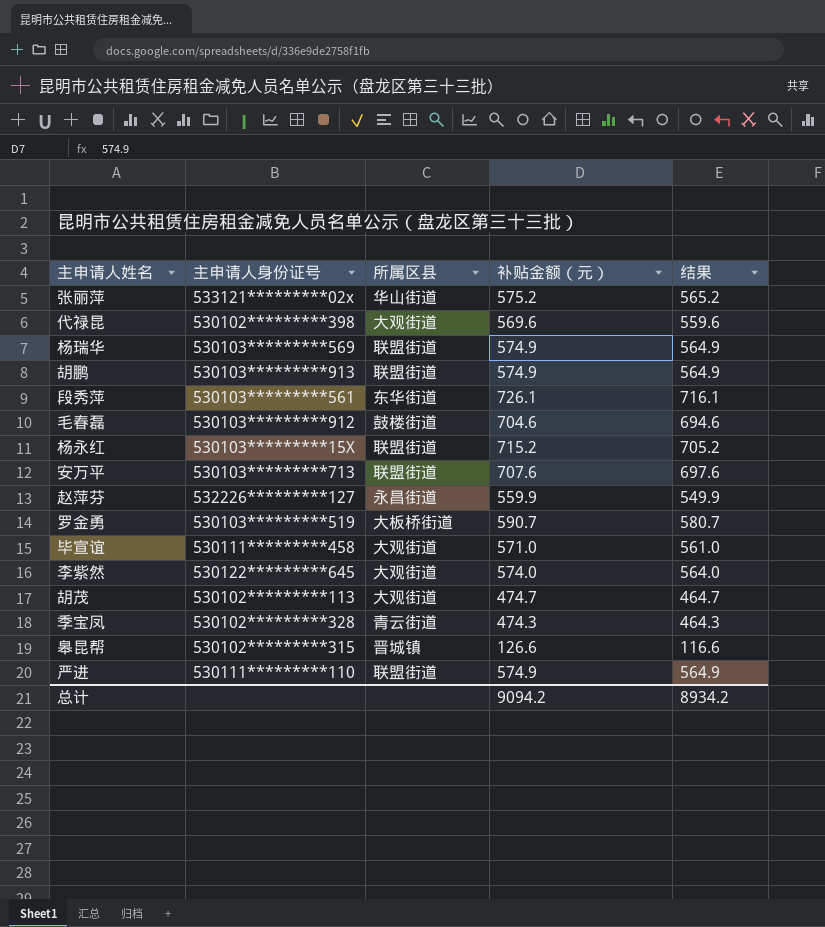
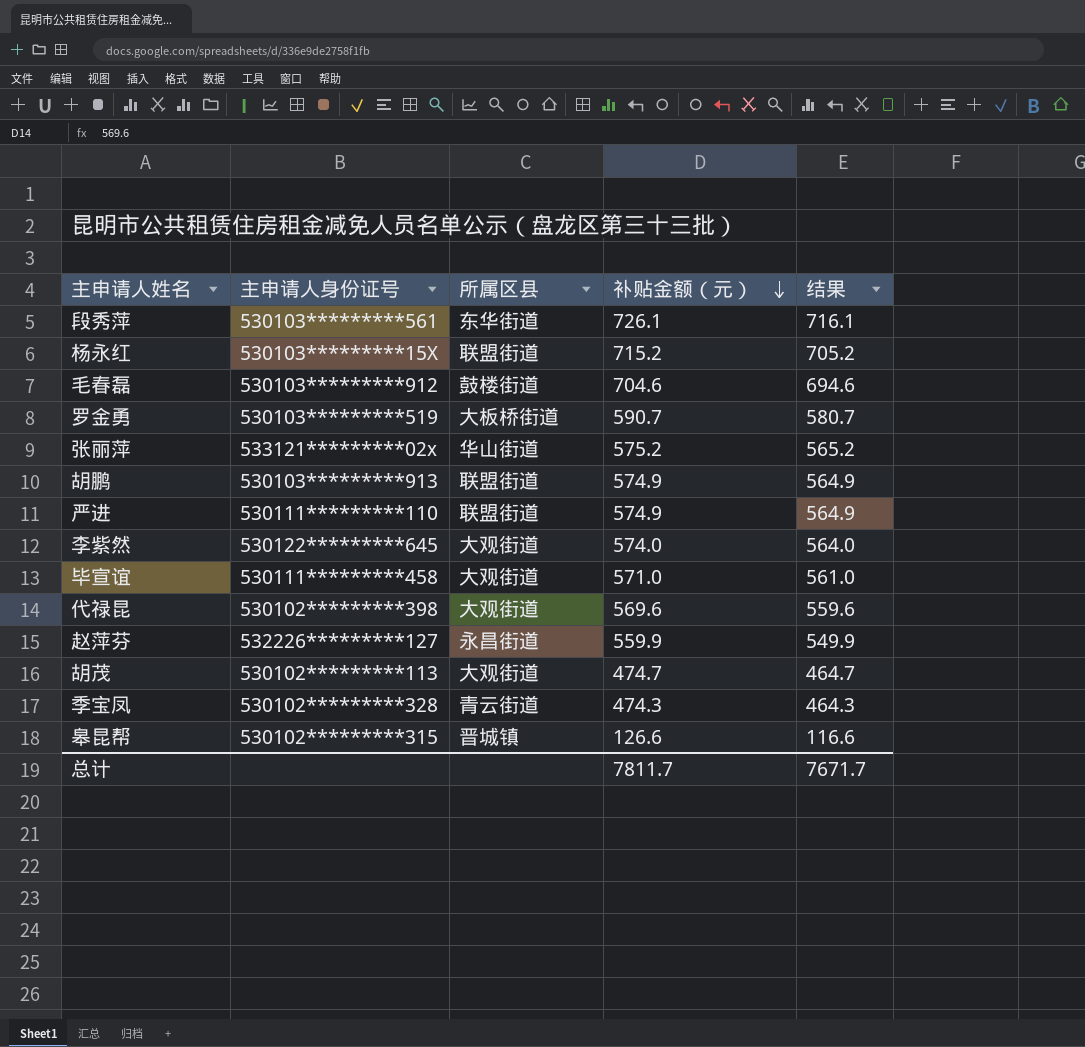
row order: none -> 补贴金额（元） descending
row 杨瑞华: 530103*********569 | 联盟街道 | 574.9 | 564.9 -> none
row 安万平: 530103*********713 | 联盟街道 | 707.6 | 697.6 -> none
总计 | 补贴金额（元）: 9094.2 -> 7811.7
总计 | 结果: 8934.2 -> 7671.7

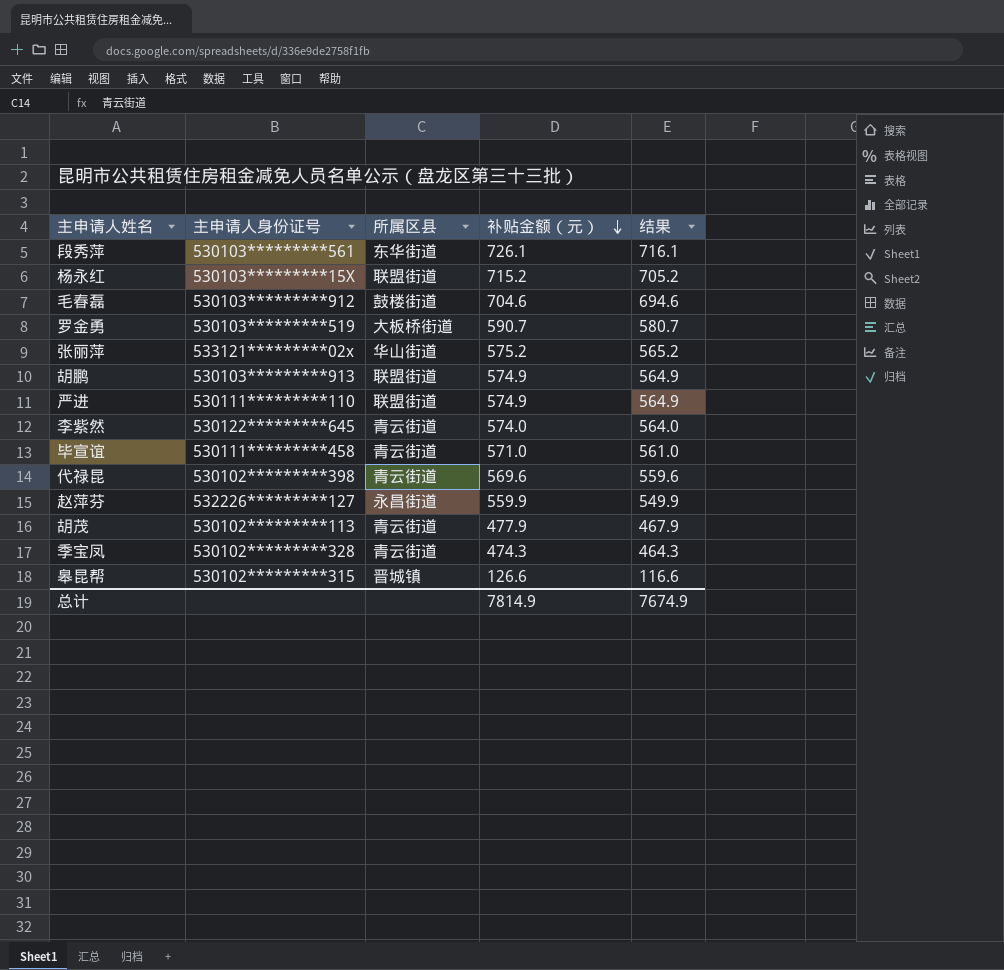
李紫然 | 所属区县: 大观街道 -> 青云街道
毕宣谊 | 所属区县: 大观街道 -> 青云街道
代禄昆 | 所属区县: 大观街道 -> 青云街道
胡茂 | 所属区县: 大观街道 -> 青云街道
胡茂 | 补贴金额（元）: 474.7 -> 477.9
胡茂 | 结果: 464.7 -> 467.9
总计 | 补贴金额（元）: 7811.7 -> 7814.9
总计 | 结果: 7671.7 -> 7674.9

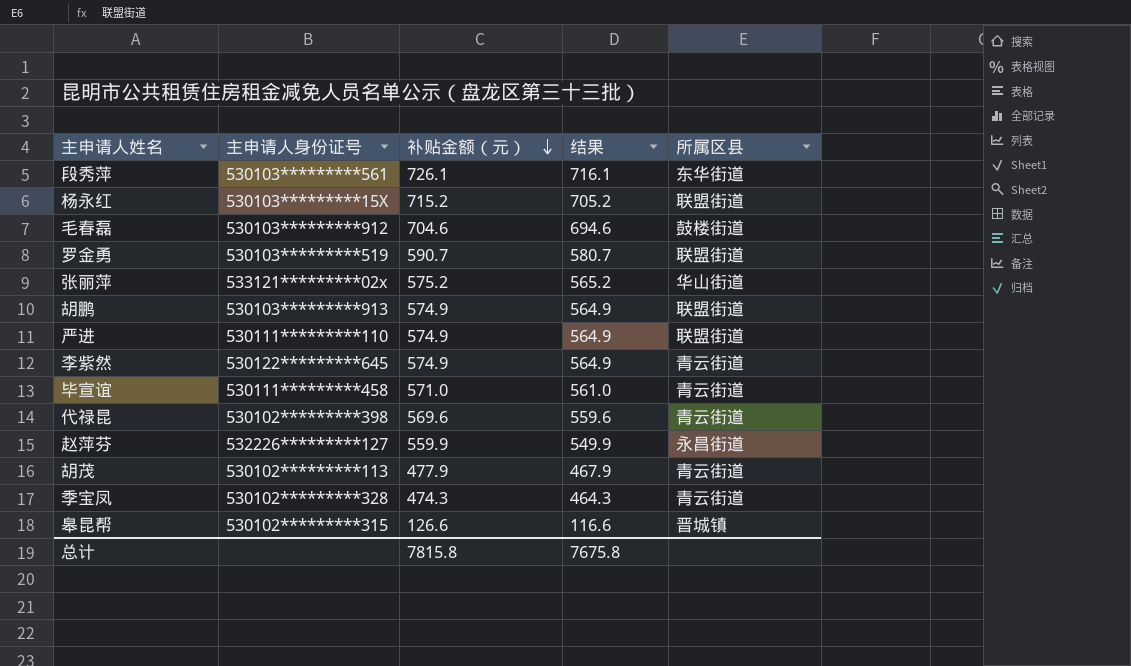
column 所属区县 | position: 3 -> 5
罗金勇 | 所属区县: 大板桥街道 -> 联盟街道
李紫然 | 补贴金额（元）: 574.0 -> 574.9
李紫然 | 结果: 564.0 -> 564.9
总计 | 补贴金额（元）: 7814.9 -> 7815.8
总计 | 结果: 7674.9 -> 7675.8

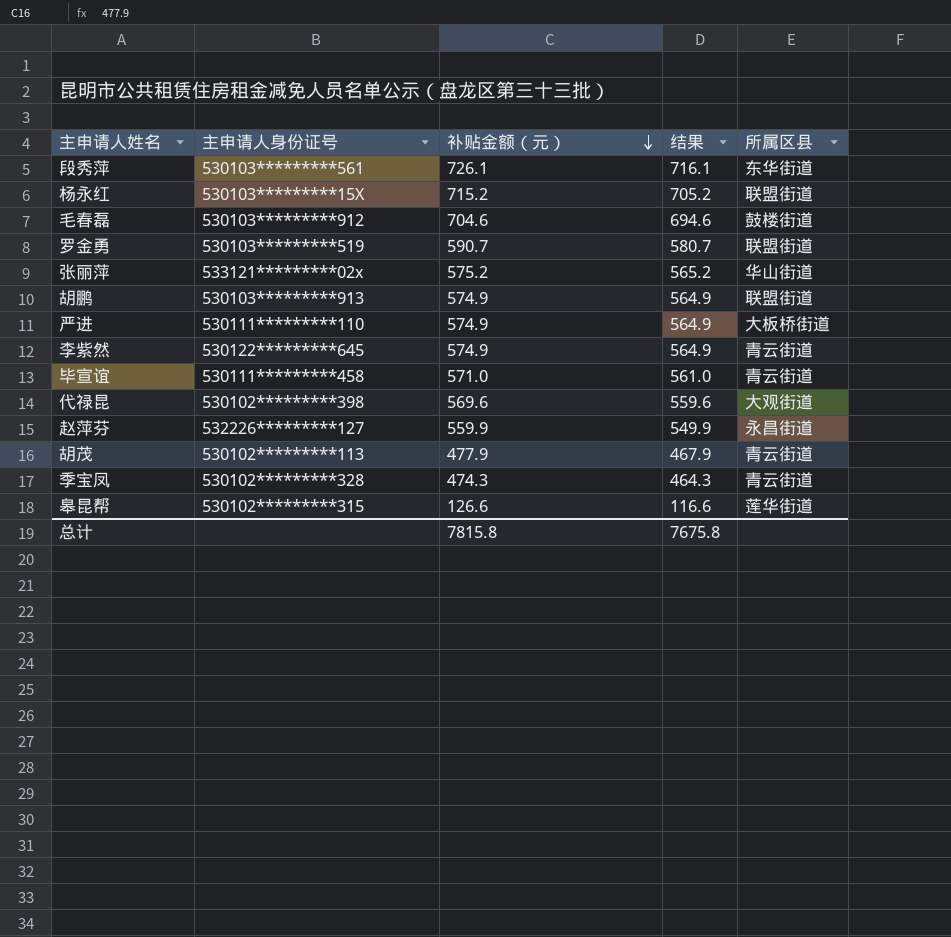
严进 | 所属区县: 联盟街道 -> 大板桥街道
代禄昆 | 所属区县: 青云街道 -> 大观街道
皋昆帮 | 所属区县: 晋城镇 -> 莲华街道

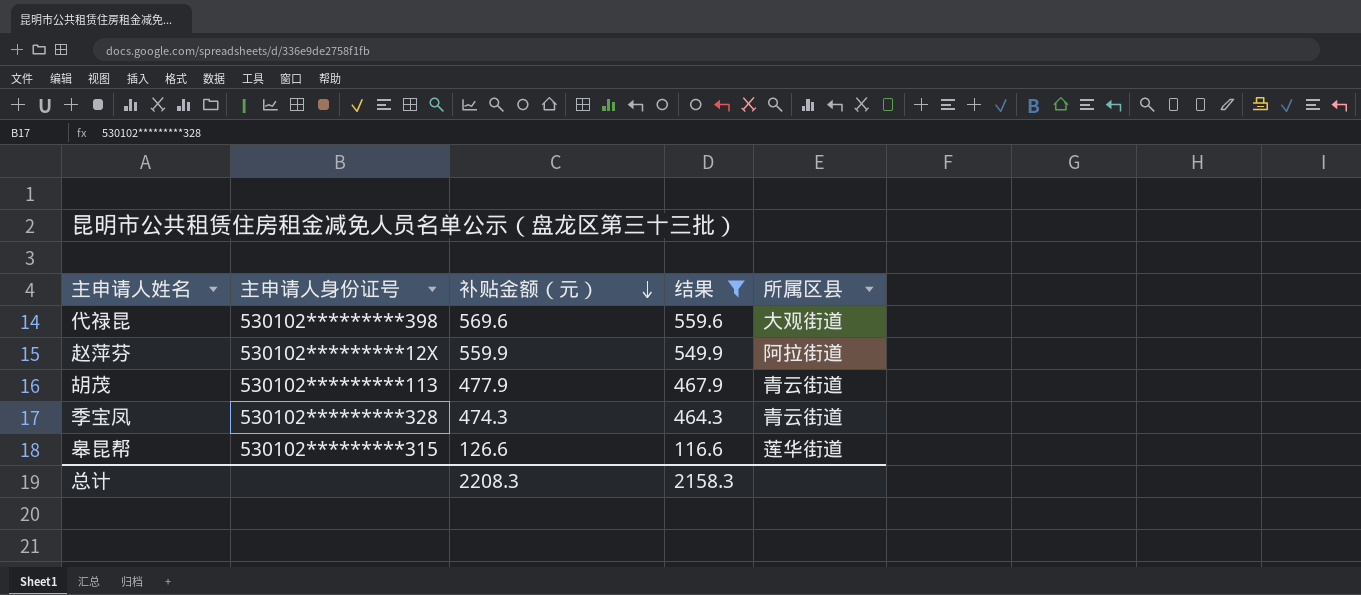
filter: none -> 结果 <= 559.6
赵萍芬 | 主申请人身份证号: 532226*********127 -> 530102*********12X
赵萍芬 | 所属区县: 永昌街道 -> 阿拉街道
总计 | 补贴金额（元）: 7815.8 -> 2208.3
总计 | 结果: 7675.8 -> 2158.3

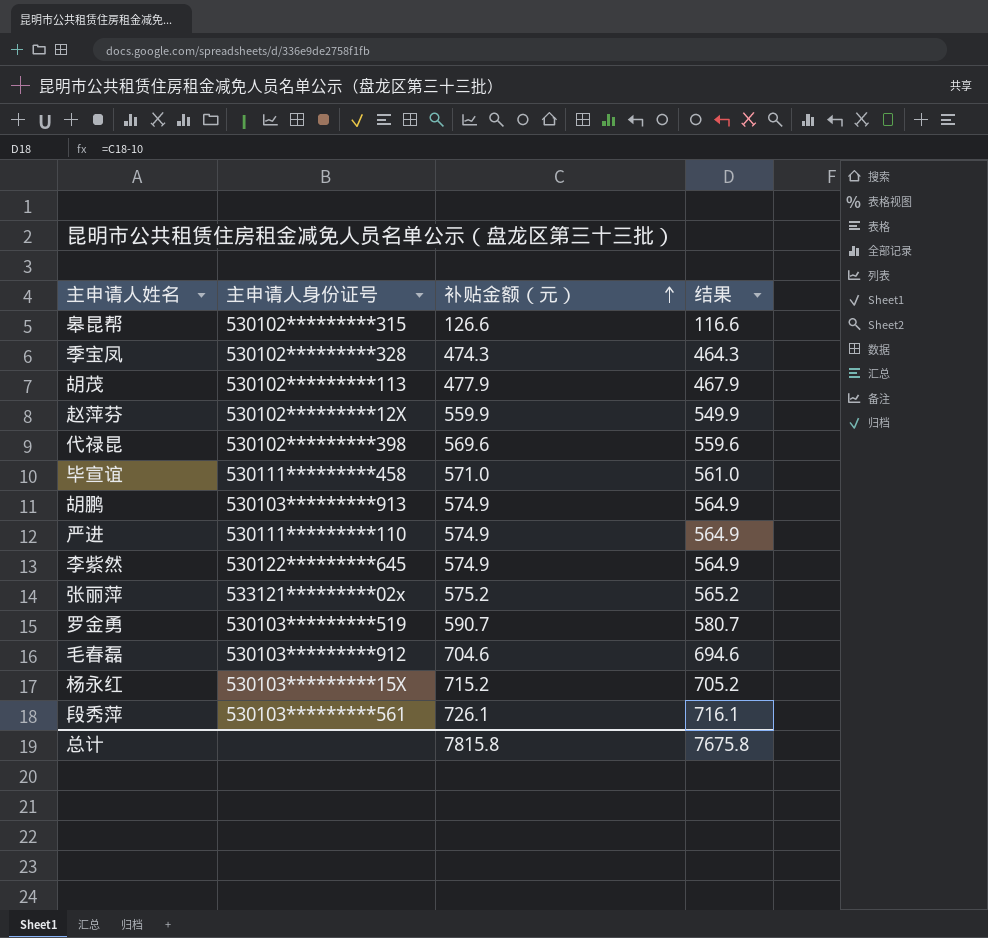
filter: 结果 <= 559.6 -> none
row order: 补贴金额（元） descending -> 补贴金额（元） ascending
column 所属区县 | position: 5 -> none
总计 | 补贴金额（元）: 2208.3 -> 7815.8
总计 | 结果: 2158.3 -> 7675.8

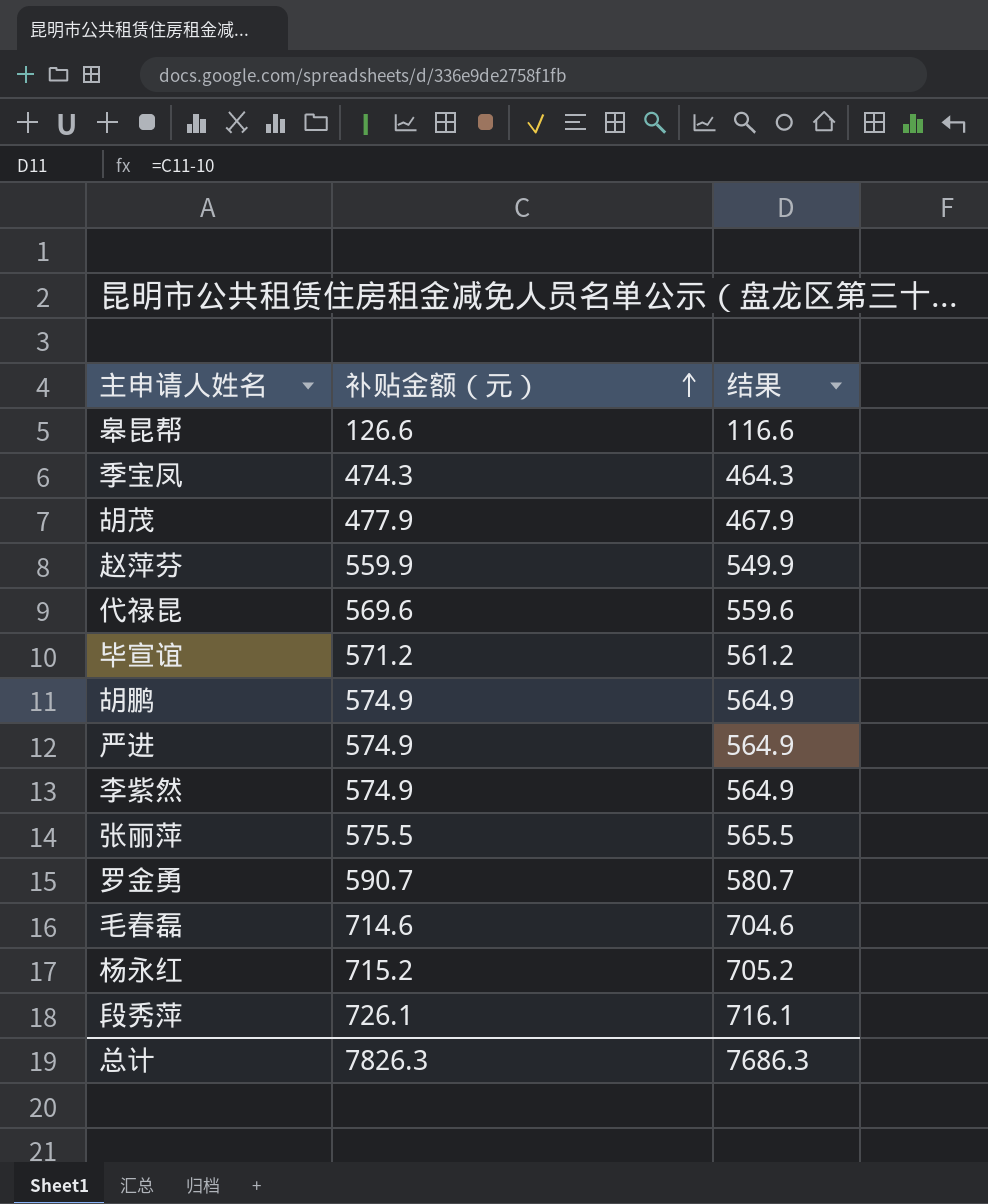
column 主申请人身份证号 | position: 2 -> none
毕宣谊 | 补贴金额（元）: 571.0 -> 571.2
毕宣谊 | 结果: 561.0 -> 561.2
张丽萍 | 补贴金额（元）: 575.2 -> 575.5
张丽萍 | 结果: 565.2 -> 565.5
毛春磊 | 补贴金额（元）: 704.6 -> 714.6
毛春磊 | 结果: 694.6 -> 704.6
总计 | 补贴金额（元）: 7815.8 -> 7826.3
总计 | 结果: 7675.8 -> 7686.3

